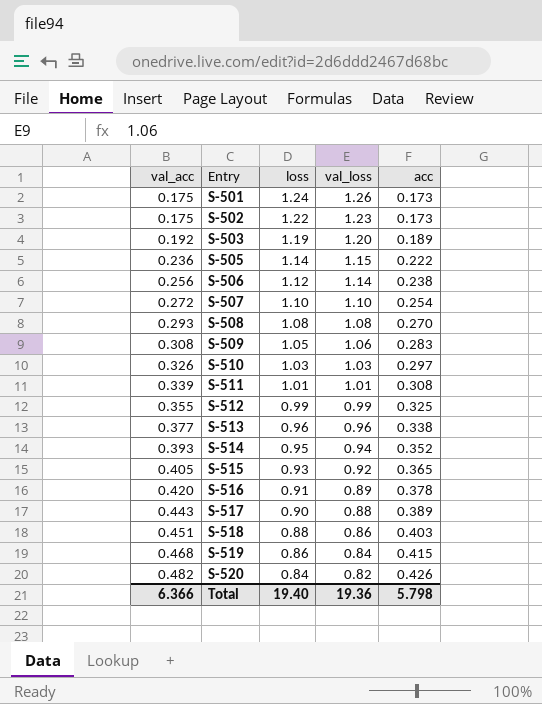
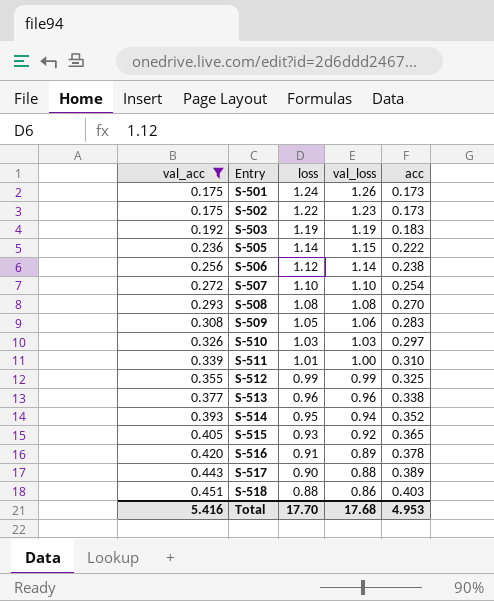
filter: none -> val_acc <= 0.451
S-503 | val_loss: 1.20 -> 1.19
S-503 | acc: 0.189 -> 0.183
S-511 | val_loss: 1.01 -> 1.00
S-511 | acc: 0.308 -> 0.310
Total | val_acc: 6.366 -> 5.416
Total | loss: 19.40 -> 17.70
Total | val_loss: 19.36 -> 17.68
Total | acc: 5.798 -> 4.953

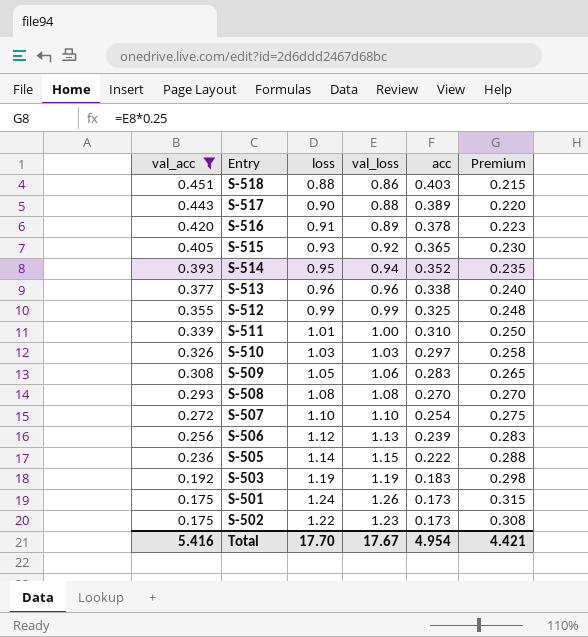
row order: val_acc ascending -> val_acc descending
column Premium | formula: none -> [val_loss] * 0.25
S-506 | val_loss: 1.14 -> 1.13
S-506 | acc: 0.238 -> 0.239
Total | val_loss: 17.68 -> 17.67
Total | acc: 4.953 -> 4.954

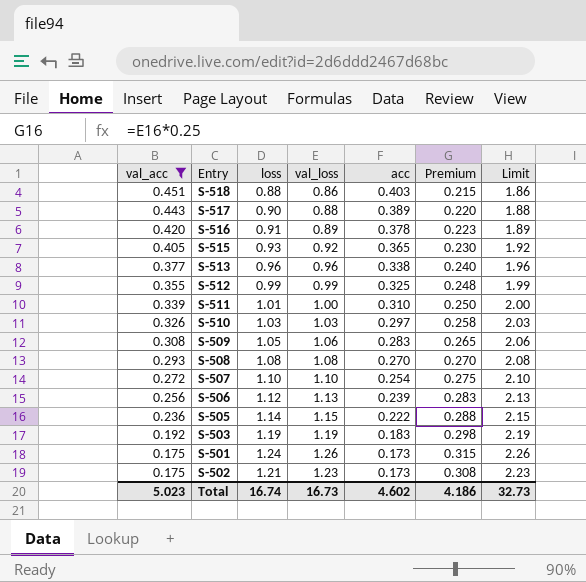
column Limit | formula: none -> [val_loss] + 1
row S-514: 0.393 | 0.95 | 0.94 | 0.352 | 0.235 -> none
S-502 | loss: 1.22 -> 1.21
Total | val_acc: 5.416 -> 5.023
Total | loss: 17.70 -> 16.74
Total | val_loss: 17.67 -> 16.73
Total | acc: 4.954 -> 4.602
Total | Premium: 4.421 -> 4.186

